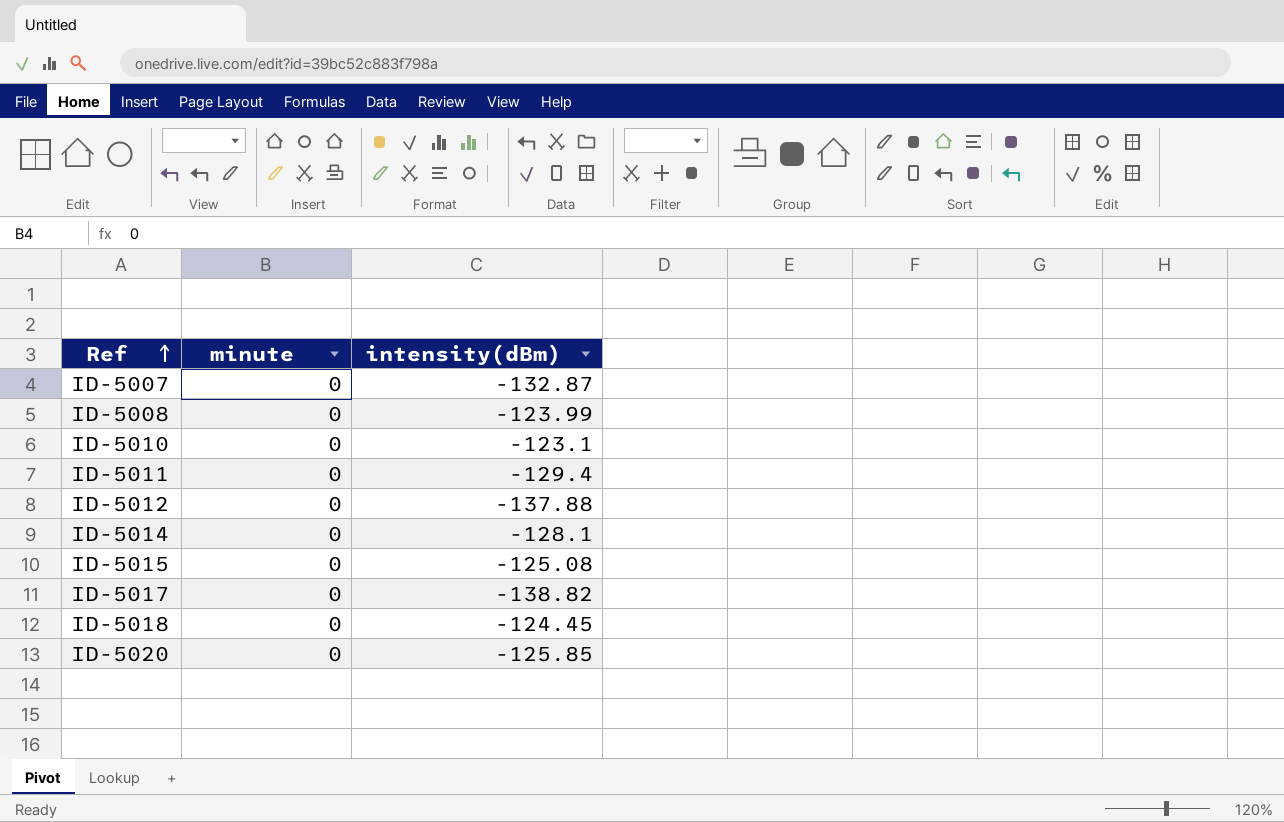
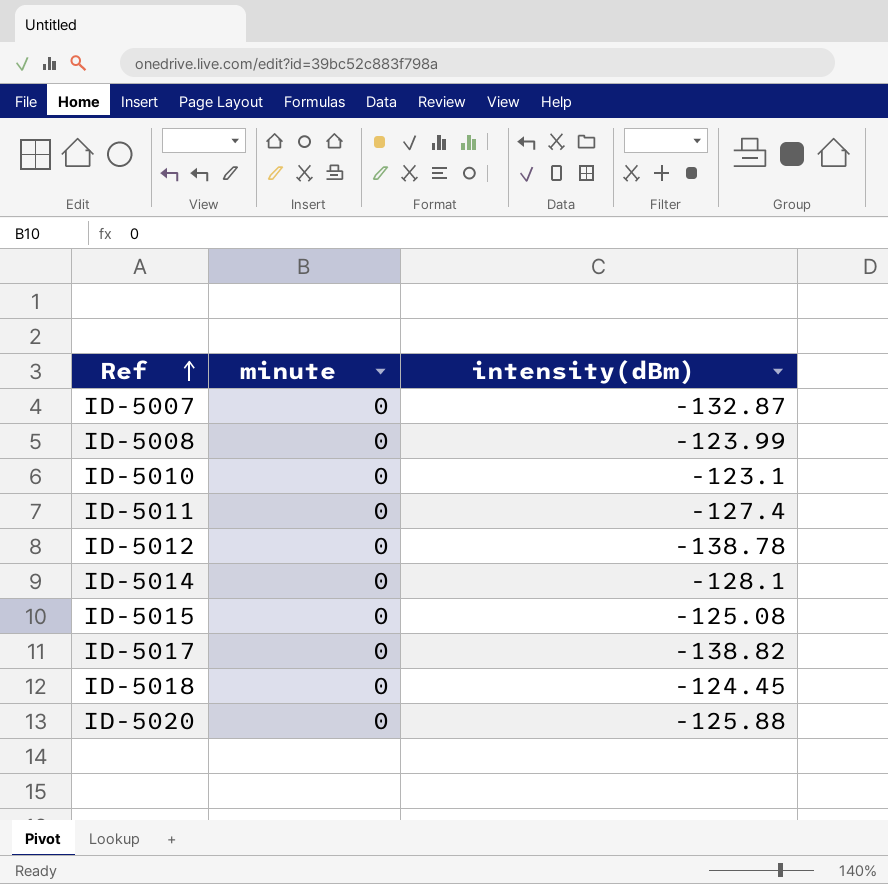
ID-5011 | intensity(dBm): -129.4 -> -127.4
ID-5012 | intensity(dBm): -137.88 -> -138.78
ID-5020 | intensity(dBm): -125.85 -> -125.88

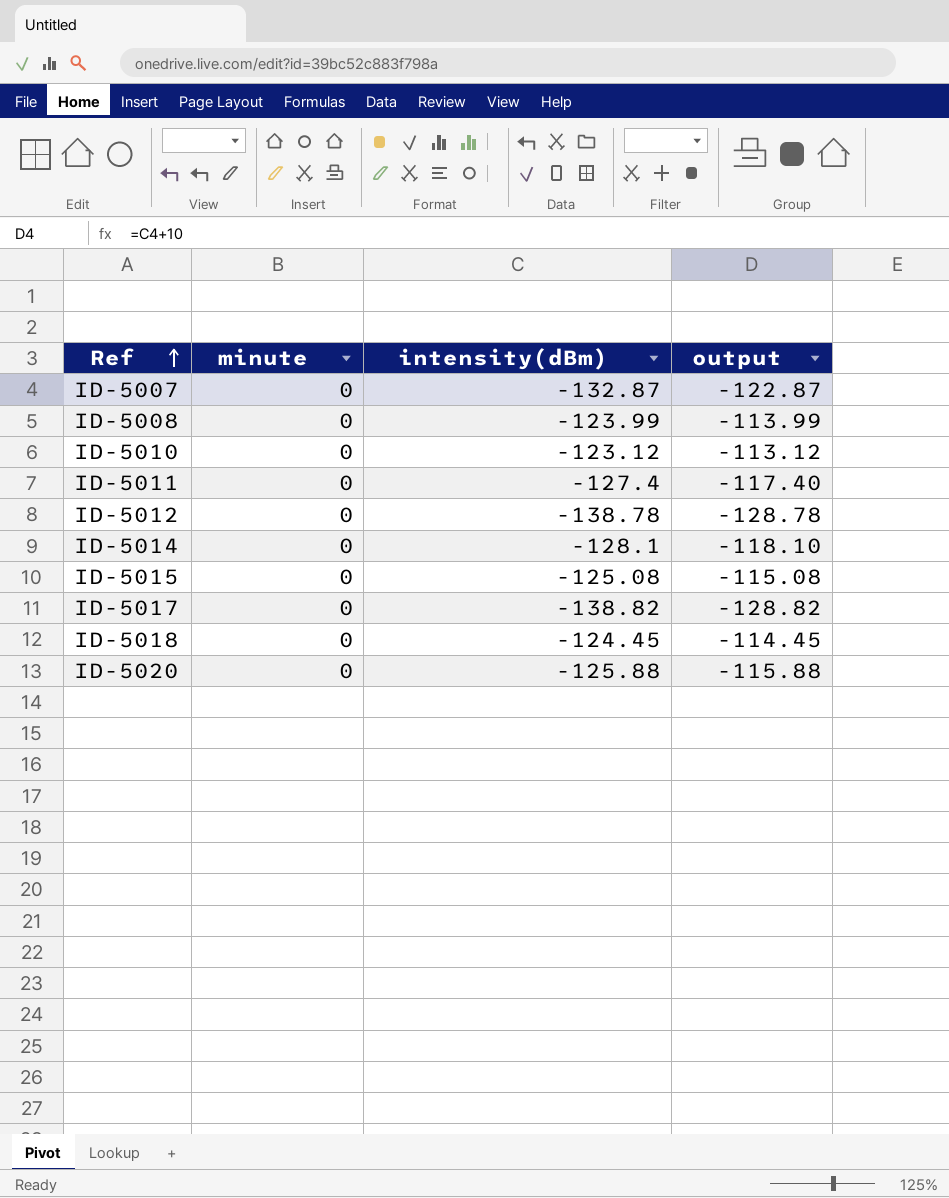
column output | formula: none -> [intensity(dBm)] + 10
ID-5010 | intensity(dBm): -123.1 -> -123.12

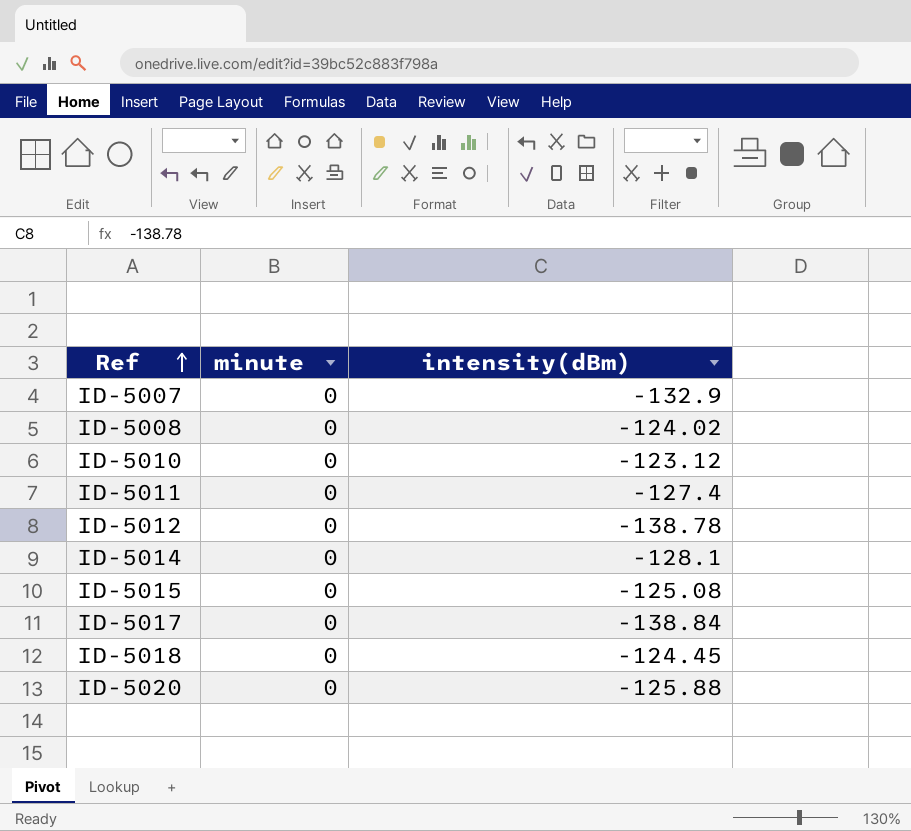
column output | formula: [intensity(dBm)] + 10 -> none
ID-5007 | intensity(dBm): -132.87 -> -132.9
ID-5008 | intensity(dBm): -123.99 -> -124.02
ID-5017 | intensity(dBm): -138.82 -> -138.84

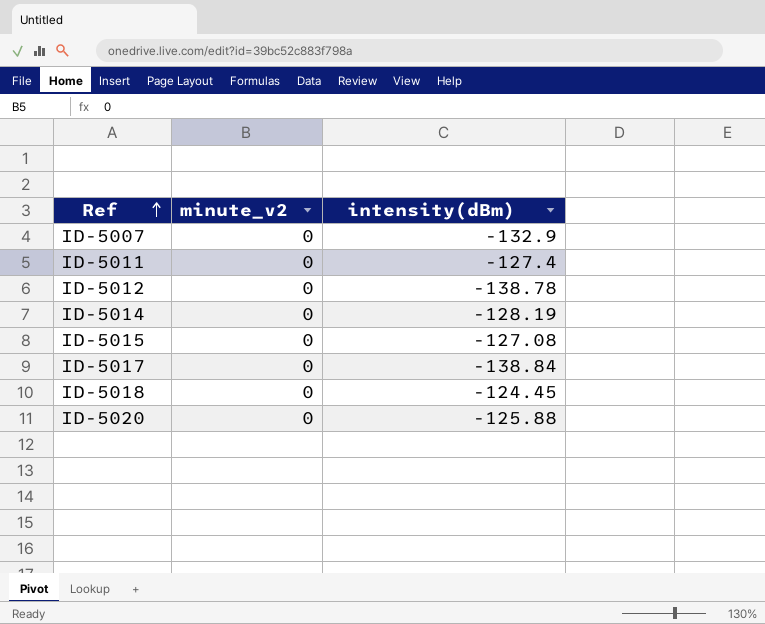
column name: minute -> minute_v2
row ID-5008: 0 | -124.02 -> none
row ID-5010: 0 | -123.12 -> none
ID-5014 | intensity(dBm): -128.1 -> -128.19
ID-5015 | intensity(dBm): -125.08 -> -127.08

